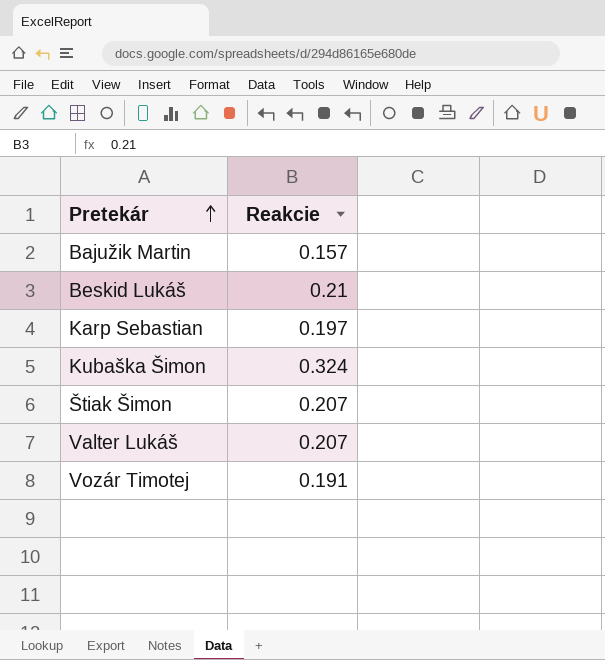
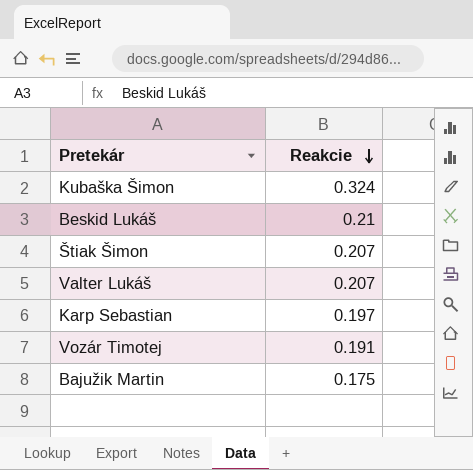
row order: Pretekár ascending -> Reakcie descending
Bajužik Martin | Reakcie: 0.157 -> 0.175

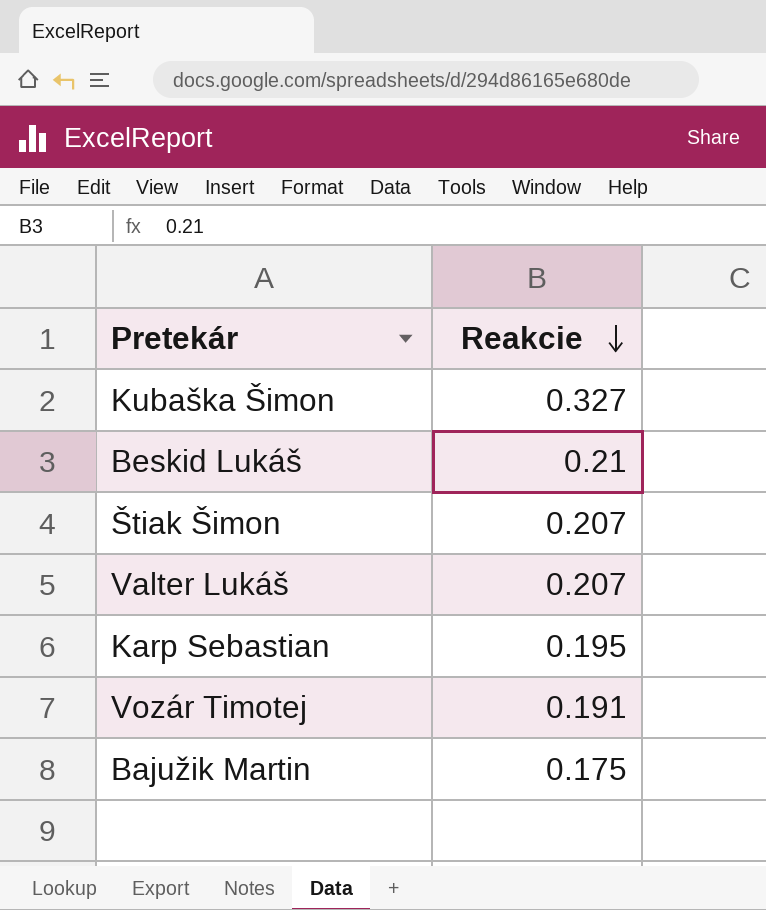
Kubaška Šimon | Reakcie: 0.324 -> 0.327
Karp Sebastian | Reakcie: 0.197 -> 0.195

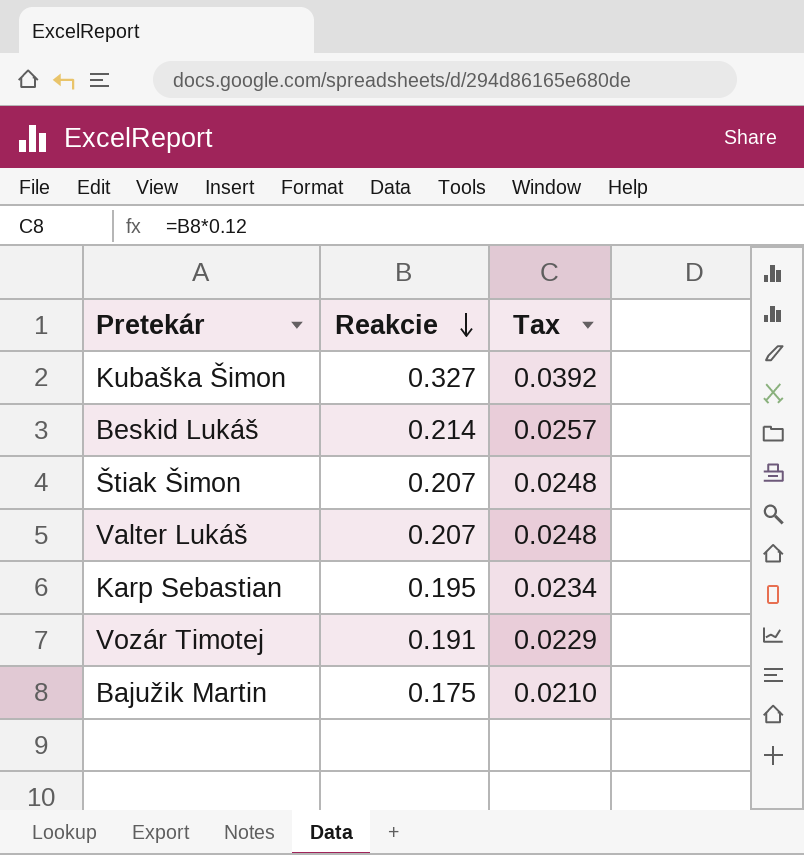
column Tax | formula: none -> [Reakcie] * 0.12
Beskid Lukáš | Reakcie: 0.21 -> 0.214

